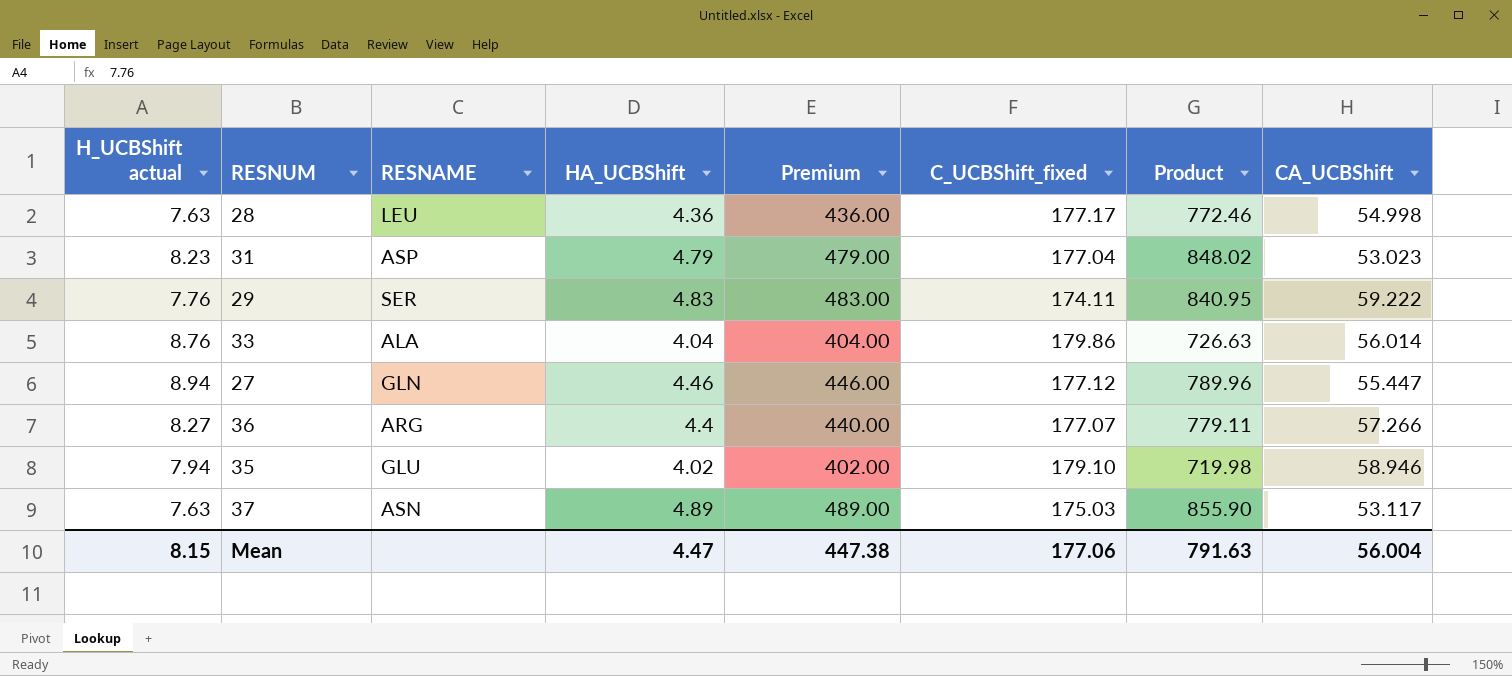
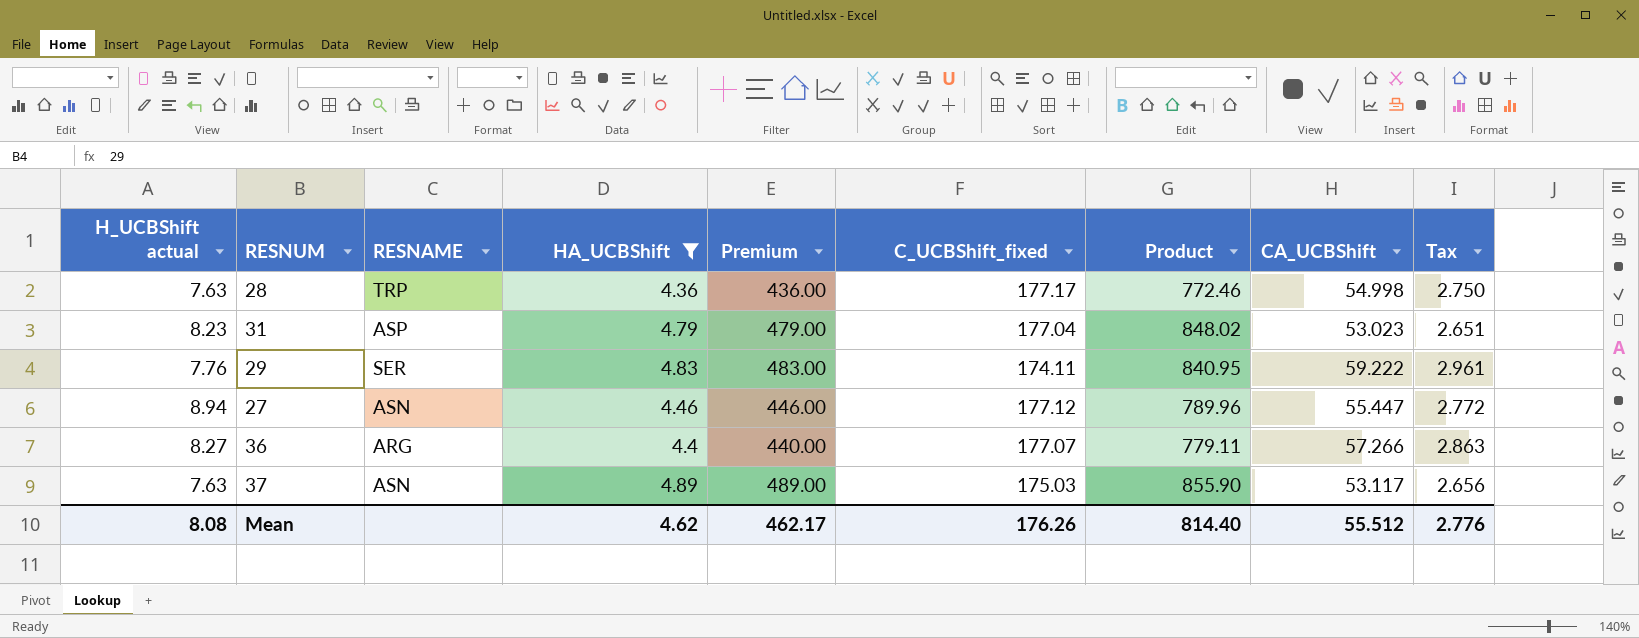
filter: none -> HA_UCBShift >= 4.36
column Tax | formula: none -> [CA_UCBShift] * 0.05
28 | RESNAME: LEU -> TRP
27 | RESNAME: GLN -> ASN
Mean | H_UCBShift actual: 8.15 -> 8.08
Mean | HA_UCBShift: 4.47 -> 4.62
Mean | Premium: 447.38 -> 462.17
Mean | C_UCBShift_fixed: 177.06 -> 176.26
Mean | Product: 791.63 -> 814.40
Mean | CA_UCBShift: 56.004 -> 55.512

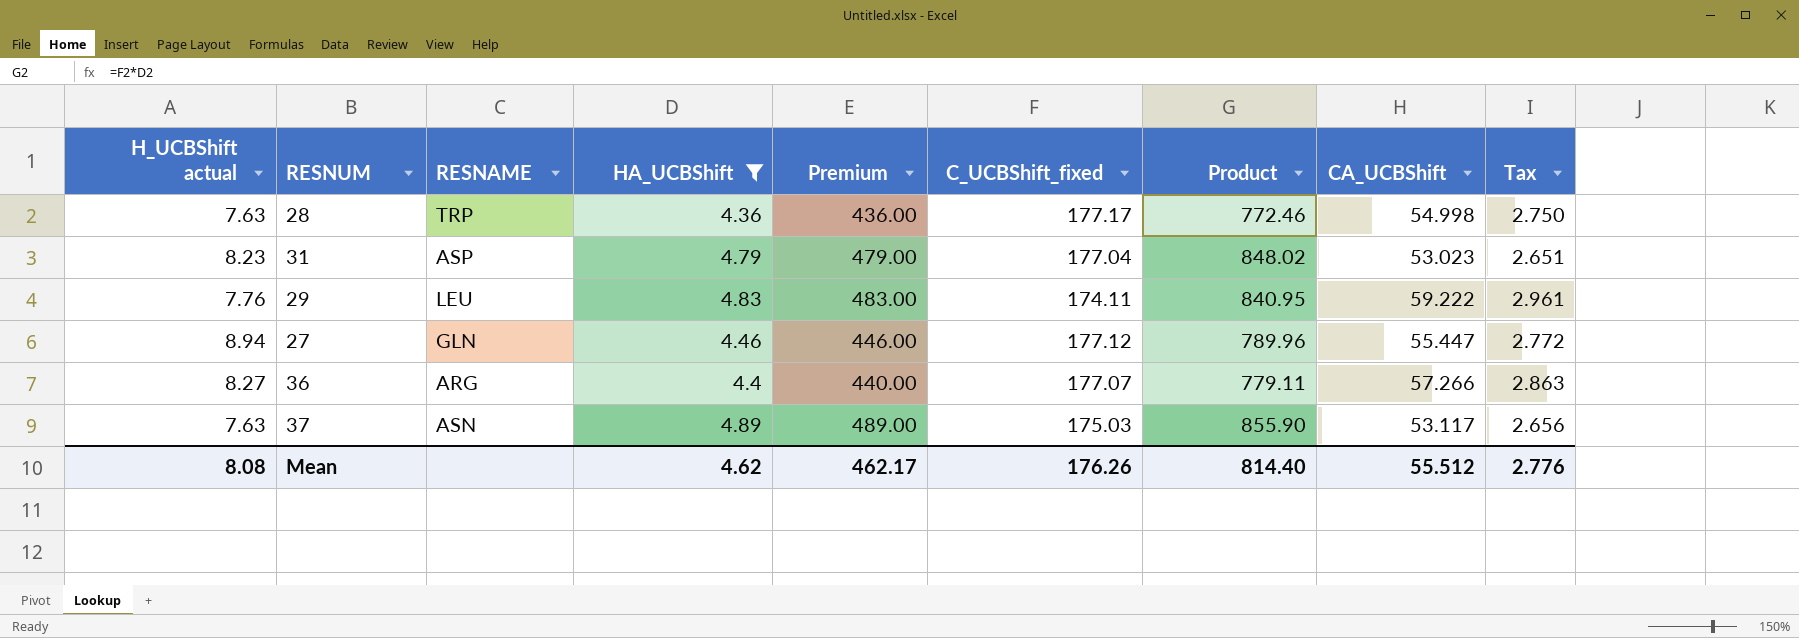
29 | RESNAME: SER -> LEU
27 | RESNAME: ASN -> GLN

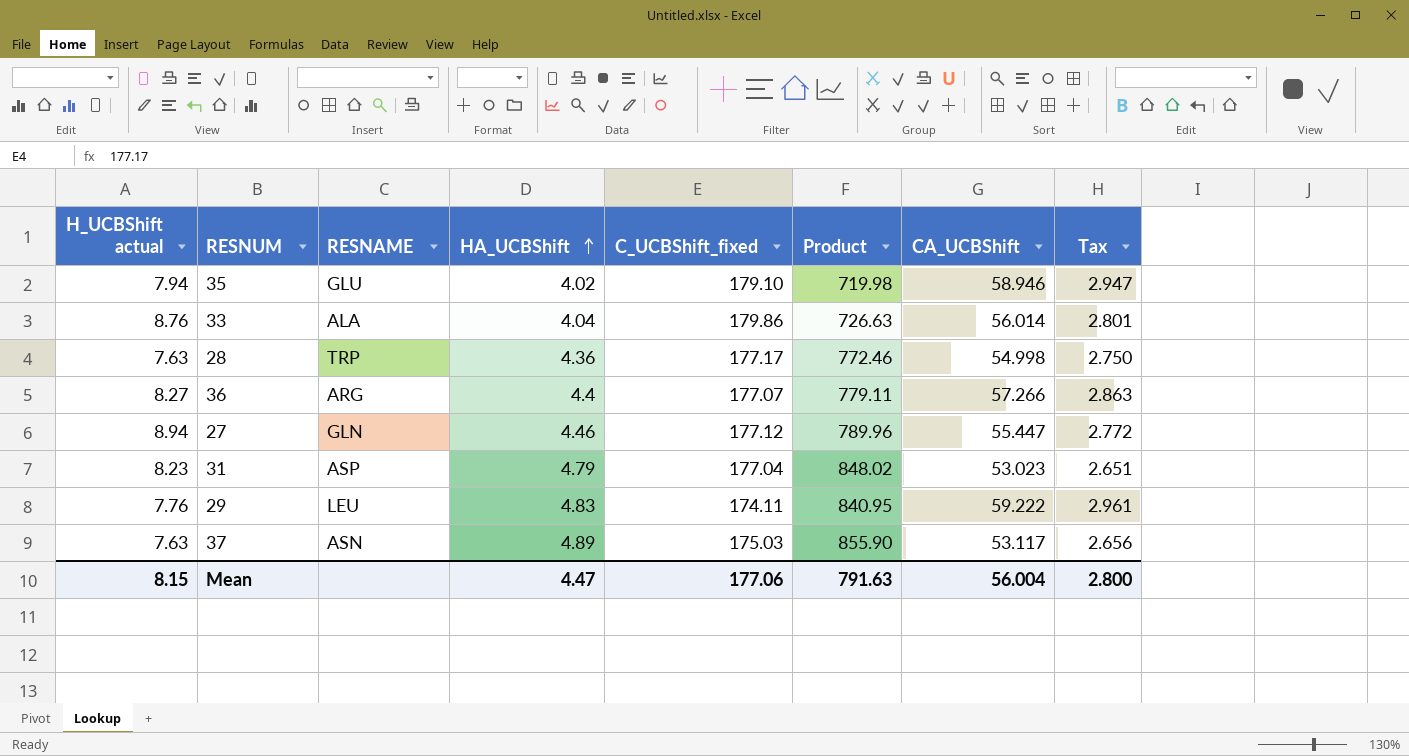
filter: HA_UCBShift >= 4.36 -> none
row order: none -> HA_UCBShift ascending
column Premium | formula: [HA_UCBShift] * 100 -> none
Mean | H_UCBShift actual: 8.08 -> 8.15
Mean | HA_UCBShift: 4.62 -> 4.47
Mean | C_UCBShift_fixed: 176.26 -> 177.06
Mean | Product: 814.40 -> 791.63
Mean | CA_UCBShift: 55.512 -> 56.004
Mean | Tax: 2.776 -> 2.800

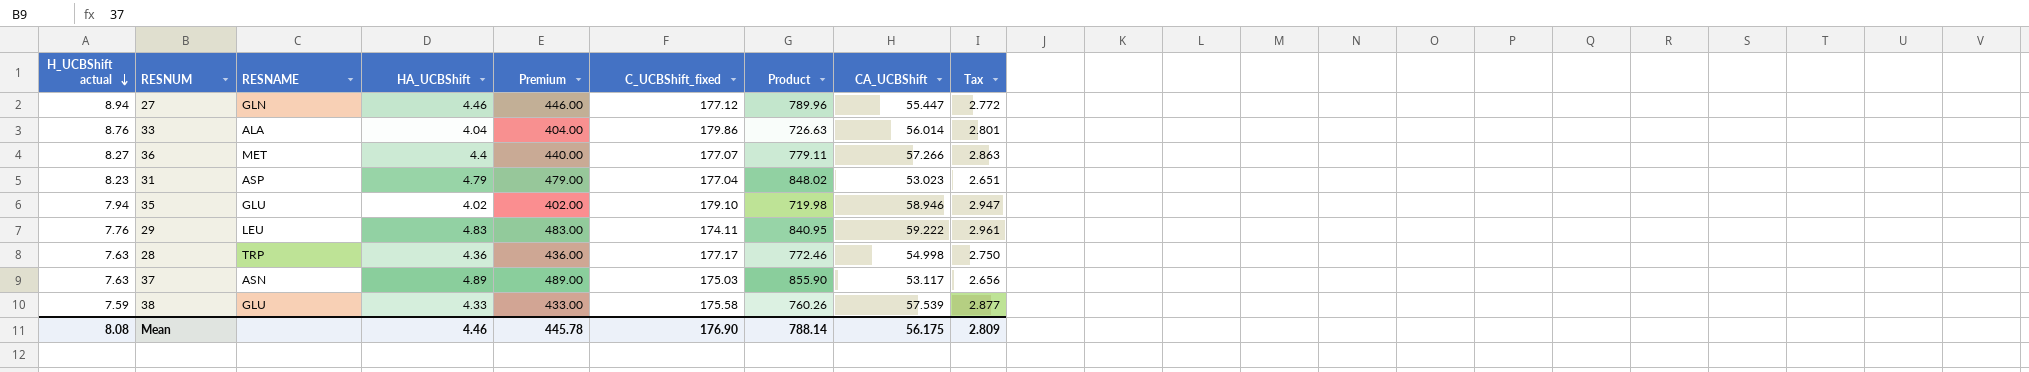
row order: HA_UCBShift ascending -> H_UCBShift actual descending
column Premium | formula: none -> [HA_UCBShift] * 100
36 | RESNAME: ARG -> MET
row 38: none -> 7.59 | GLU | 4.33 | 433.00 | 175.58 | 760.26 | 57.539 | 2.877
Mean | H_UCBShift actual: 8.15 -> 8.08
Mean | HA_UCBShift: 4.47 -> 4.46
Mean | C_UCBShift_fixed: 177.06 -> 176.90
Mean | Product: 791.63 -> 788.14
Mean | CA_UCBShift: 56.004 -> 56.175
Mean | Tax: 2.800 -> 2.809

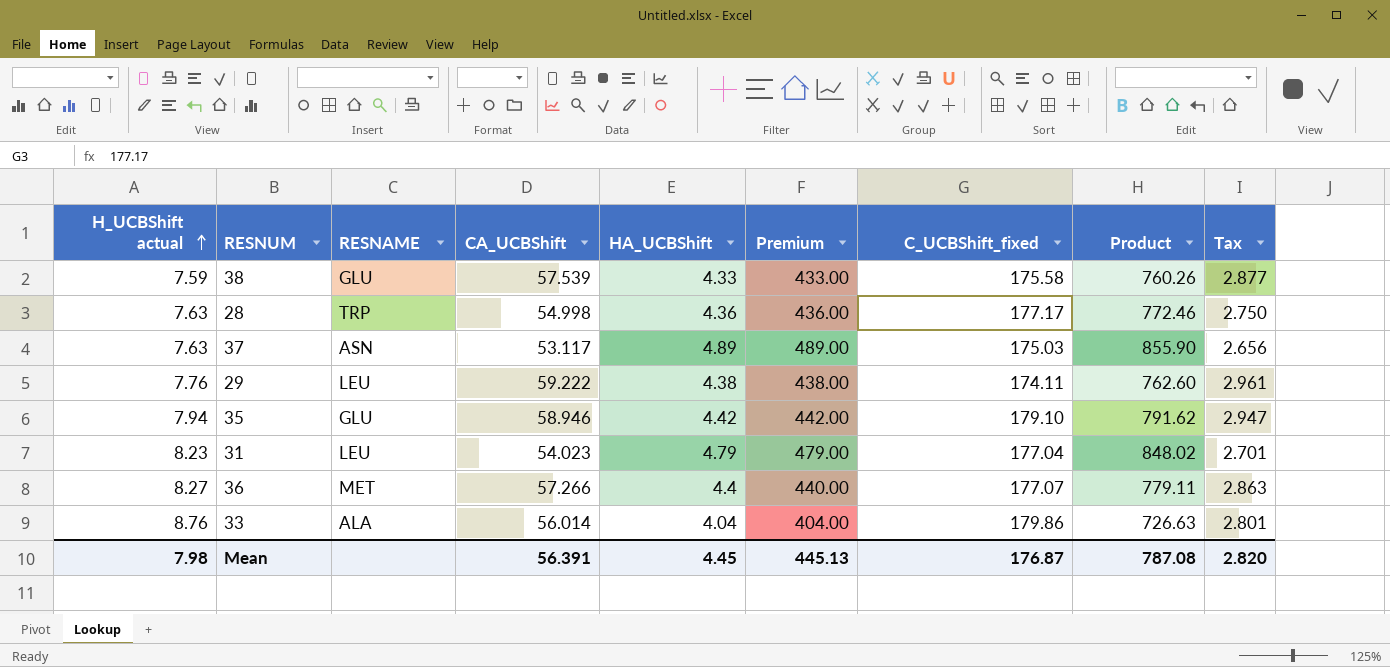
row order: H_UCBShift actual descending -> H_UCBShift actual ascending
column CA_UCBShift | position: 8 -> 4
row 27: 8.94 | GLN | 4.46 | 446.00 | 177.12 | 789.96 | 55.447 | 2.772 -> none
29 | HA_UCBShift: 4.83 -> 4.38
29 | Premium: 483.00 -> 438.00
29 | Product: 840.95 -> 762.60
35 | HA_UCBShift: 4.02 -> 4.42
35 | Premium: 402.00 -> 442.00
35 | Product: 719.98 -> 791.62
31 | RESNAME: ASP -> LEU
31 | CA_UCBShift: 53.023 -> 54.023
31 | Tax: 2.651 -> 2.701
Mean | H_UCBShift actual: 8.08 -> 7.98
Mean | CA_UCBShift: 56.175 -> 56.391
Mean | HA_UCBShift: 4.46 -> 4.45
Mean | Premium: 445.78 -> 445.13
Mean | C_UCBShift_fixed: 176.90 -> 176.87
Mean | Product: 788.14 -> 787.08
Mean | Tax: 2.809 -> 2.820

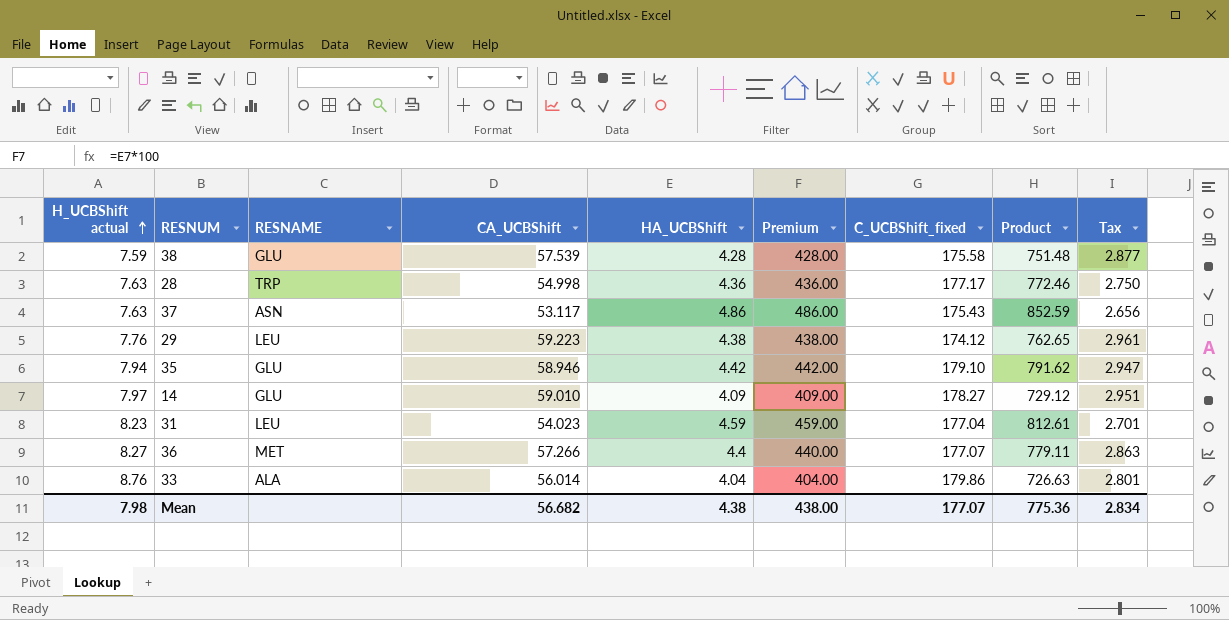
38 | HA_UCBShift: 4.33 -> 4.28
38 | Premium: 433.00 -> 428.00
38 | Product: 760.26 -> 751.48
37 | HA_UCBShift: 4.89 -> 4.86
37 | Premium: 489.00 -> 486.00
37 | C_UCBShift_fixed: 175.03 -> 175.43
37 | Product: 855.90 -> 852.59
29 | CA_UCBShift: 59.222 -> 59.223
29 | C_UCBShift_fixed: 174.11 -> 174.12
29 | Product: 762.60 -> 762.65
row 14: none -> 7.97 | GLU | 59.010 | 4.09 | 409.00 | 178.27 | 729.12 | 2.951
31 | HA_UCBShift: 4.79 -> 4.59
31 | Premium: 479.00 -> 459.00
31 | Product: 848.02 -> 812.61
Mean | CA_UCBShift: 56.391 -> 56.682
Mean | HA_UCBShift: 4.45 -> 4.38
Mean | Premium: 445.13 -> 438.00
Mean | C_UCBShift_fixed: 176.87 -> 177.07
Mean | Product: 787.08 -> 775.36
Mean | Tax: 2.820 -> 2.834

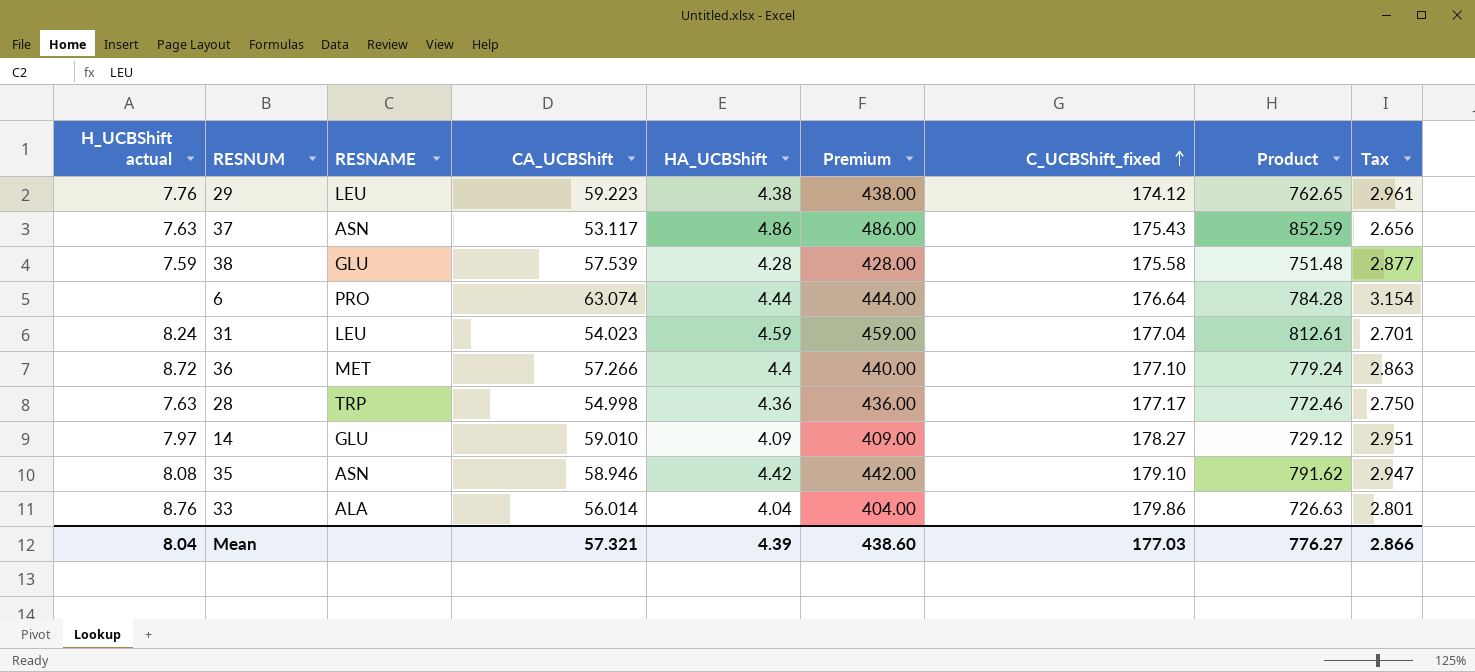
row order: H_UCBShift actual ascending -> C_UCBShift_fixed ascending
row 6: none -> none | PRO | 63.074 | 4.44 | 444.00 | 176.64 | 784.28 | 3.154
31 | H_UCBShift actual: 8.23 -> 8.24
36 | H_UCBShift actual: 8.27 -> 8.72
36 | C_UCBShift_fixed: 177.07 -> 177.10
36 | Product: 779.11 -> 779.24
35 | H_UCBShift actual: 7.94 -> 8.08
35 | RESNAME: GLU -> ASN
Mean | H_UCBShift actual: 7.98 -> 8.04
Mean | CA_UCBShift: 56.682 -> 57.321
Mean | HA_UCBShift: 4.38 -> 4.39
Mean | Premium: 438.00 -> 438.60
Mean | C_UCBShift_fixed: 177.07 -> 177.03
Mean | Product: 775.36 -> 776.27
Mean | Tax: 2.834 -> 2.866

